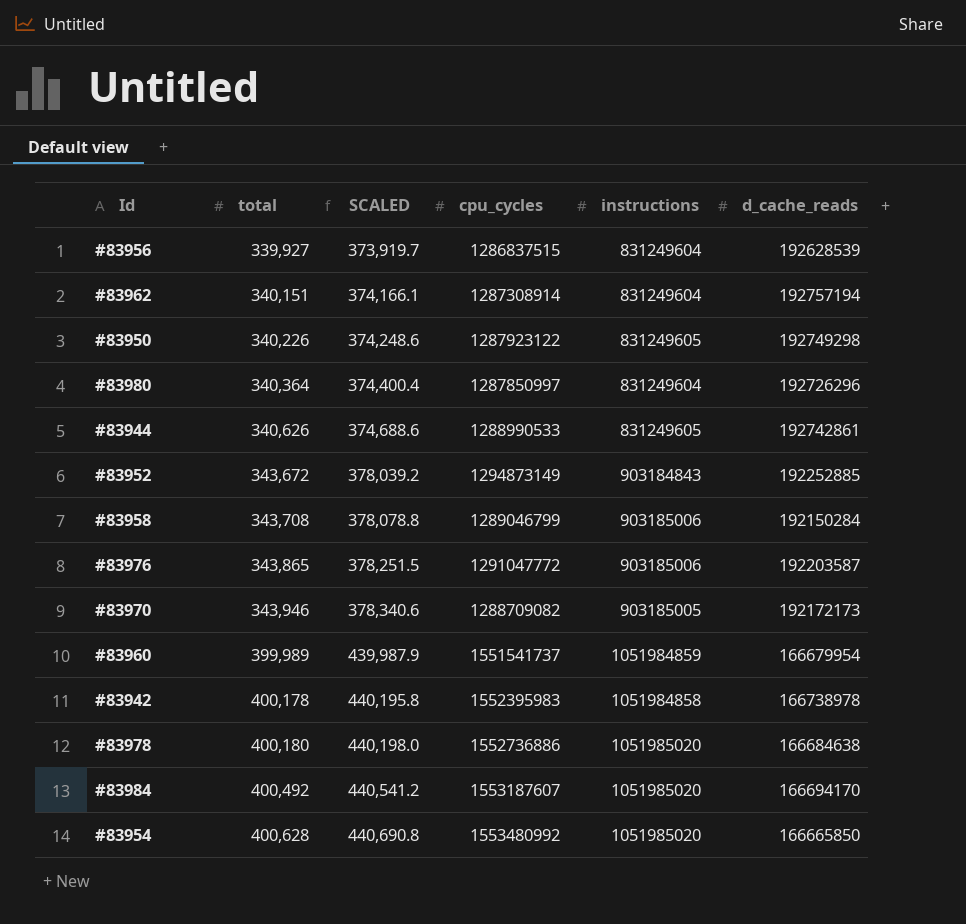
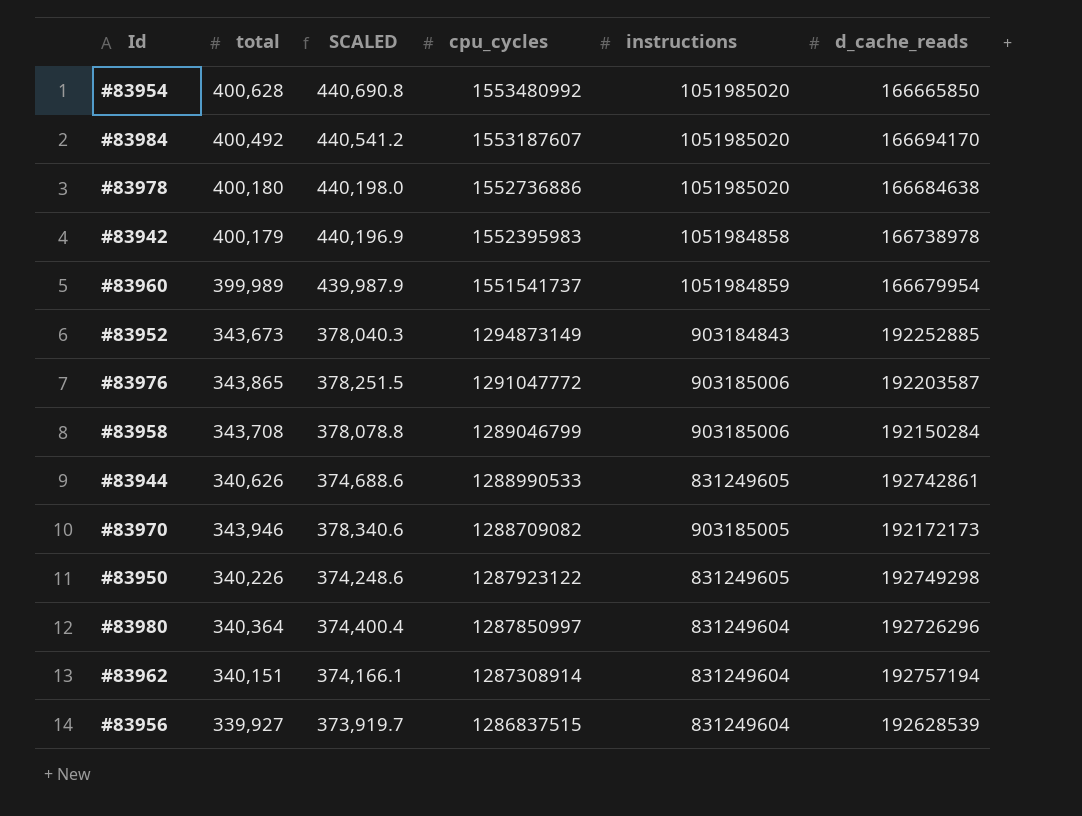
row order: total ascending -> cpu_cycles descending
#83942 | total: 400,178 -> 400,179
#83942 | SCALED: 440,195.8 -> 440,196.9
#83952 | total: 343,672 -> 343,673
#83952 | SCALED: 378,039.2 -> 378,040.3

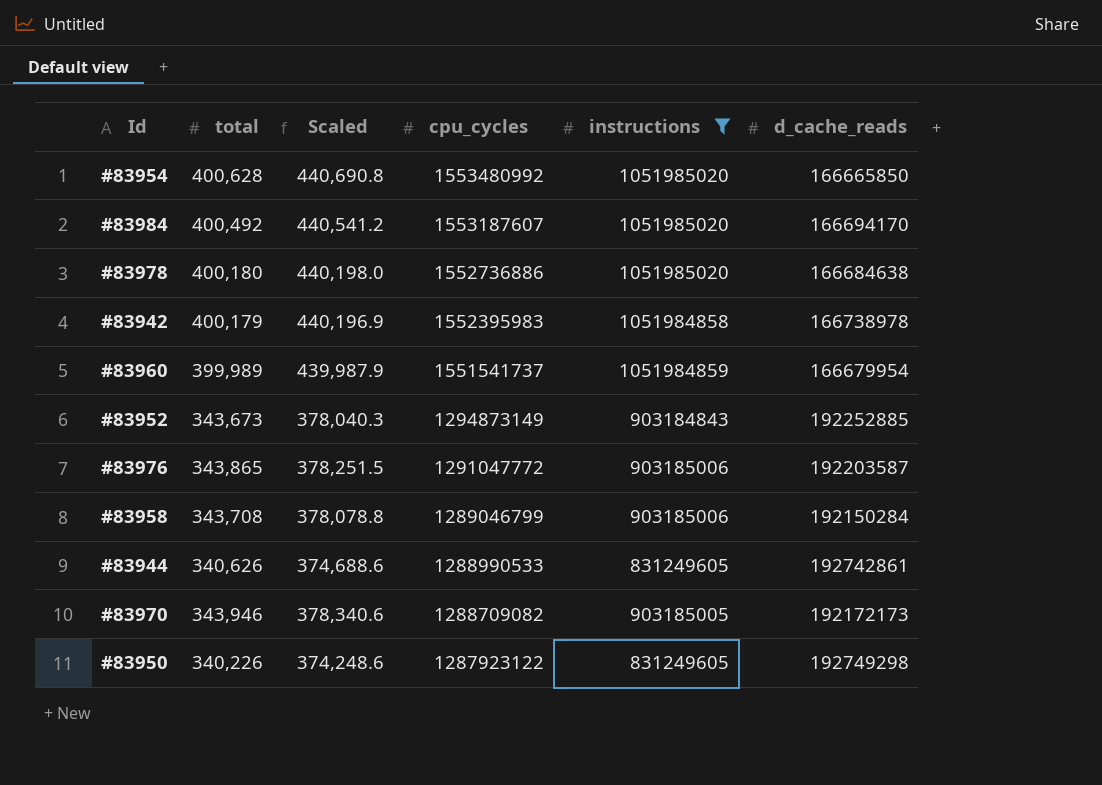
filter: none -> instructions != 831249604
column name: SCALED -> Scaled

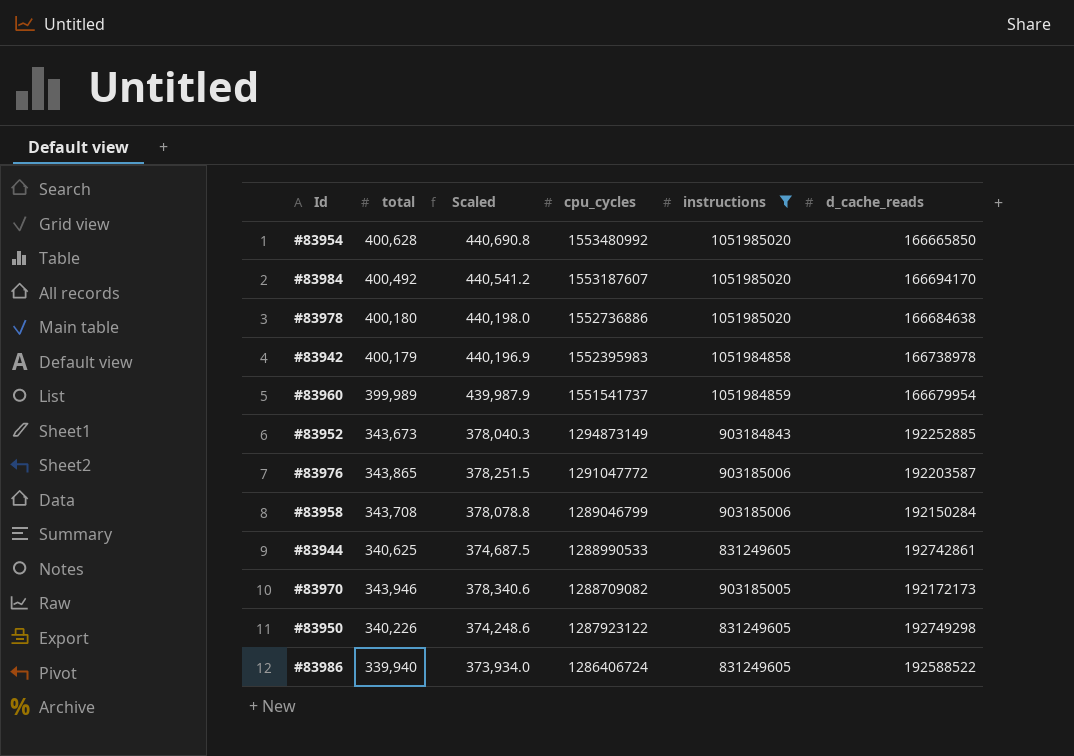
#83944 | total: 340,626 -> 340,625
#83944 | Scaled: 374,688.6 -> 374,687.5
row #83986: none -> 339,940 | 373,934.0 | 1286406724 | 831249605 | 192588522

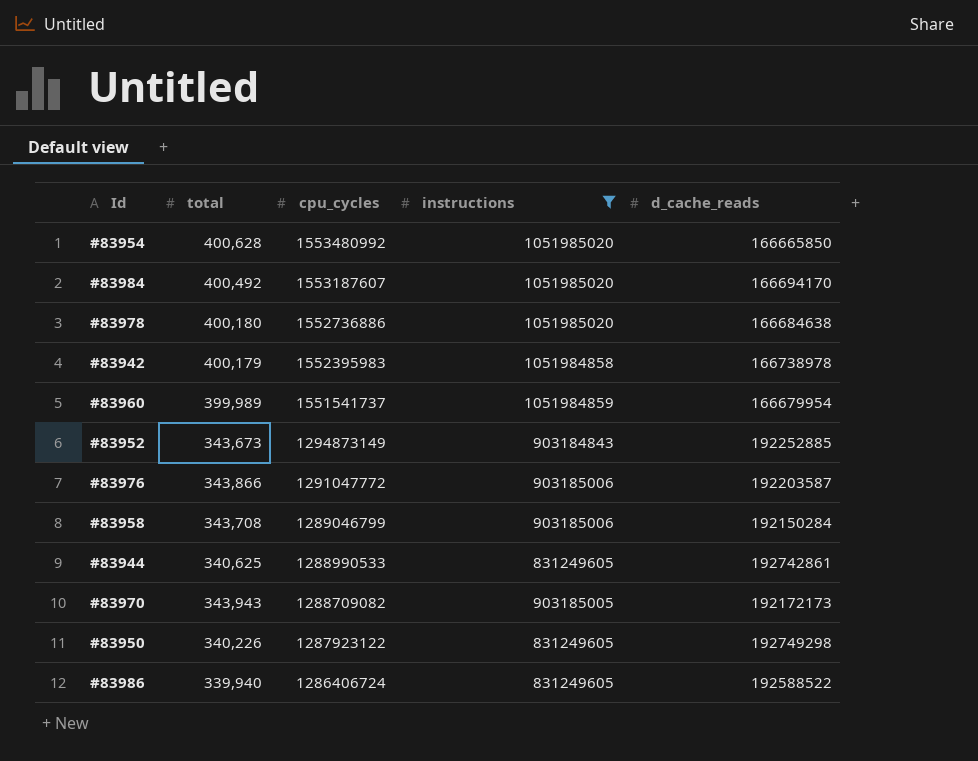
column Scaled | formula: [total] * 1.1 -> none
#83976 | total: 343,865 -> 343,866
#83970 | total: 343,946 -> 343,943

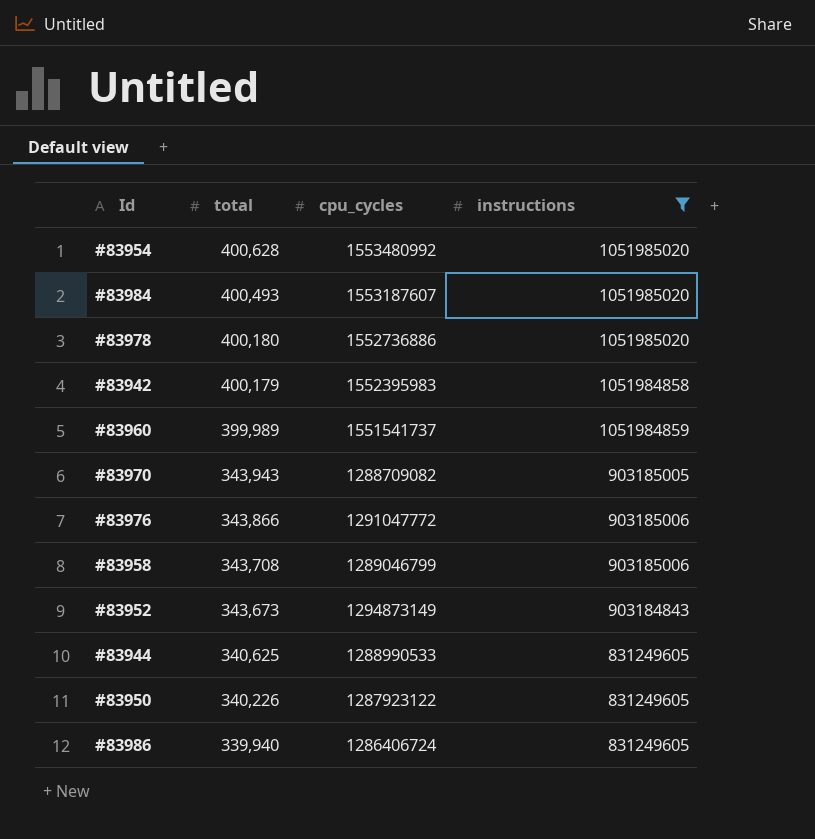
row order: cpu_cycles descending -> total descending
column d_cache_reads | position: 5 -> none
#83984 | total: 400,492 -> 400,493

